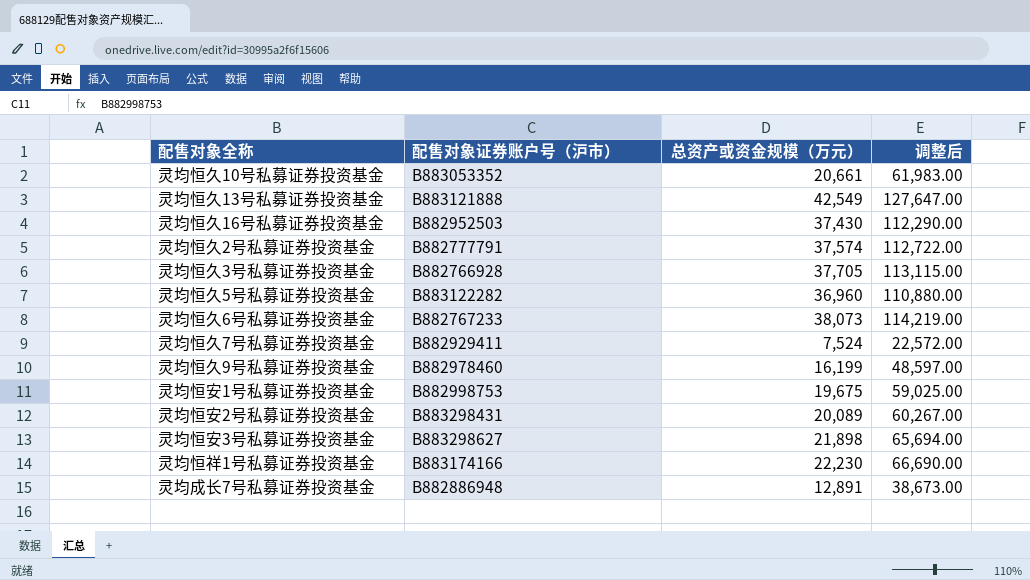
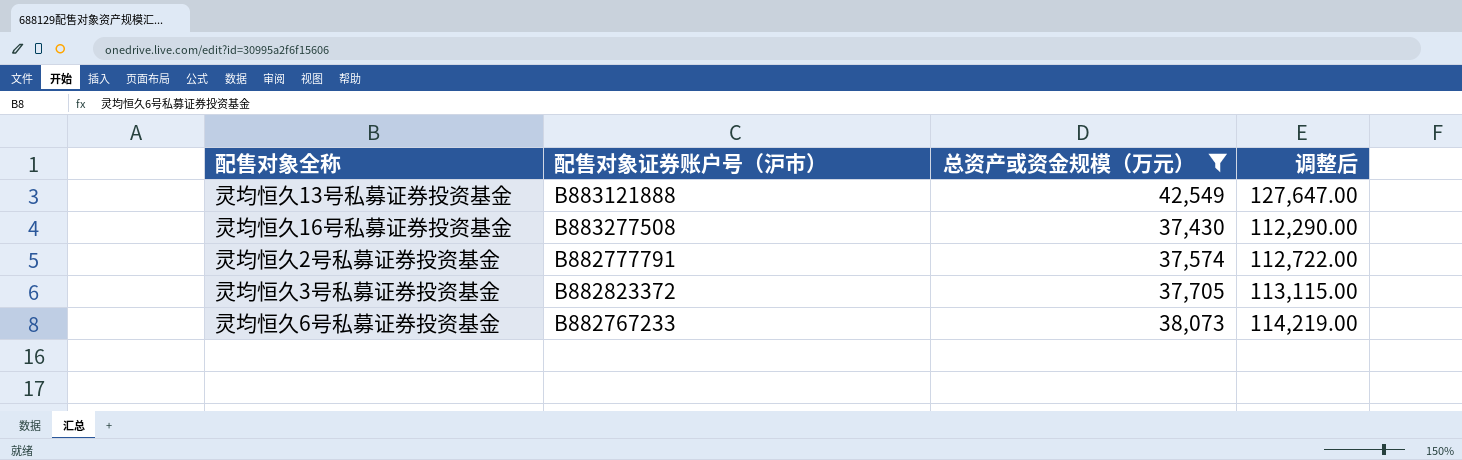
filter: none -> 总资产或资金规模（万元） >= 37,430
灵均恒久16号私募证券投资基金 | 配售对象证券账户号（沪市）: B882952503 -> B883277508
灵均恒久3号私募证券投资基金 | 配售对象证券账户号（沪市）: B882766928 -> B882823372

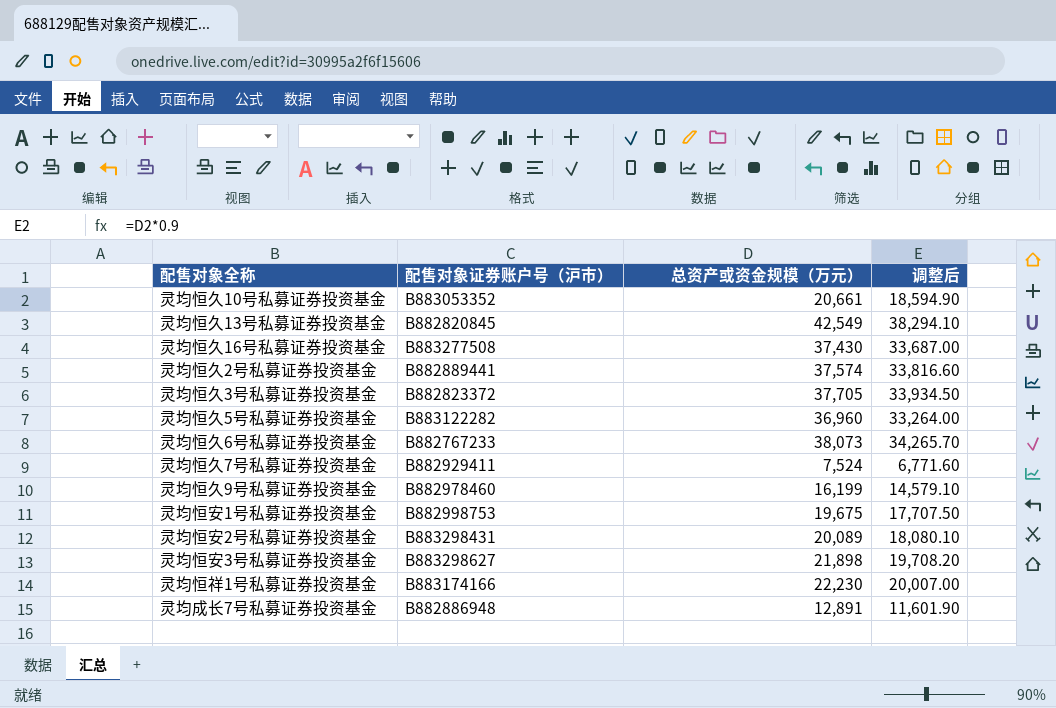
filter: 总资产或资金规模（万元） >= 37,430 -> none
column 调整后 | formula: [总资产或资金规模（万元）] * 3 -> [总资产或资金规模（万元）] * 0.9
灵均恒久13号私募证券投资基金 | 配售对象证券账户号（沪市）: B883121888 -> B882820845
灵均恒久2号私募证券投资基金 | 配售对象证券账户号（沪市）: B882777791 -> B882889441

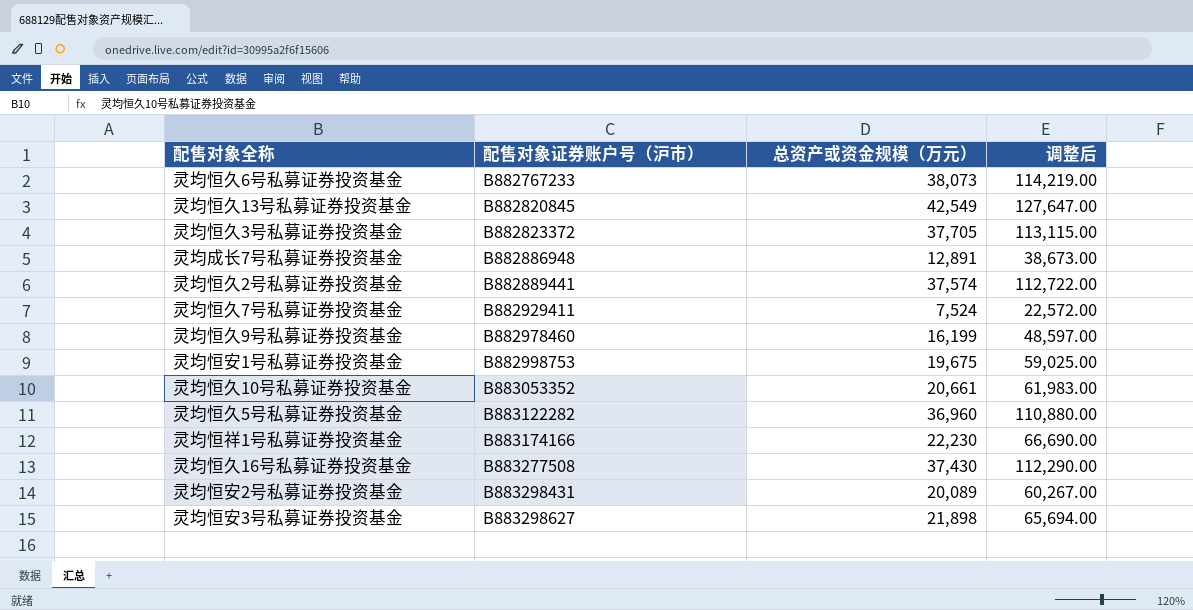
row order: none -> 配售对象证券账户号（沪市） ascending
column 调整后 | formula: [总资产或资金规模（万元）] * 0.9 -> [总资产或资金规模（万元）] * 3

